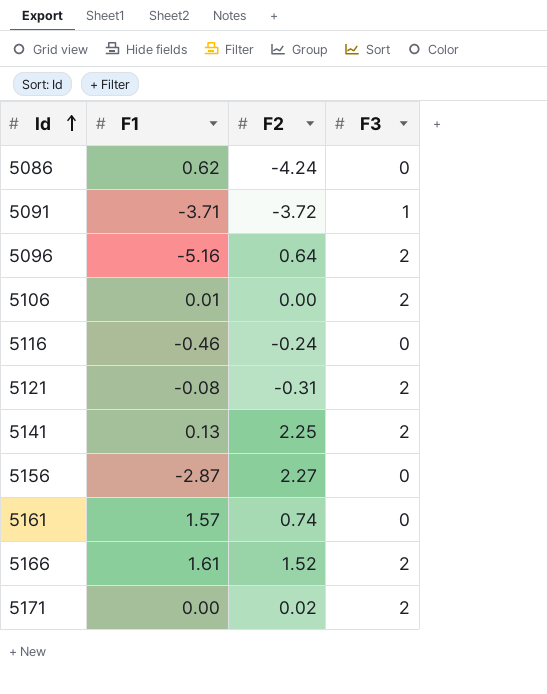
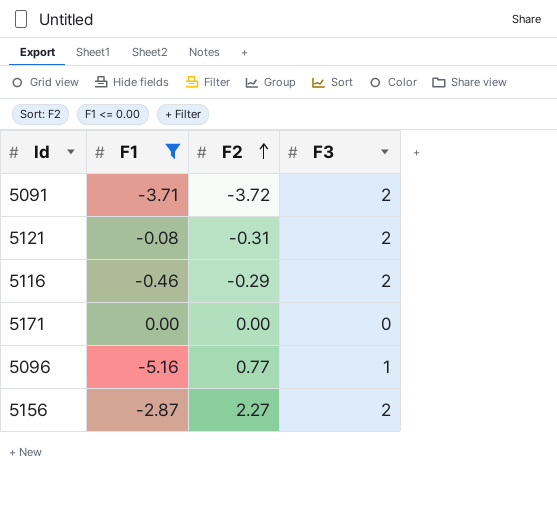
filter: none -> F1 <= 0.00
row order: Id ascending -> F2 ascending
5091 | F3: 1 -> 2
5116 | F2: -0.24 -> -0.29
5116 | F3: 0 -> 2
5171 | F2: 0.02 -> 0.00
5171 | F3: 2 -> 0
5096 | F2: 0.64 -> 0.77
5096 | F3: 2 -> 1
5156 | F3: 0 -> 2

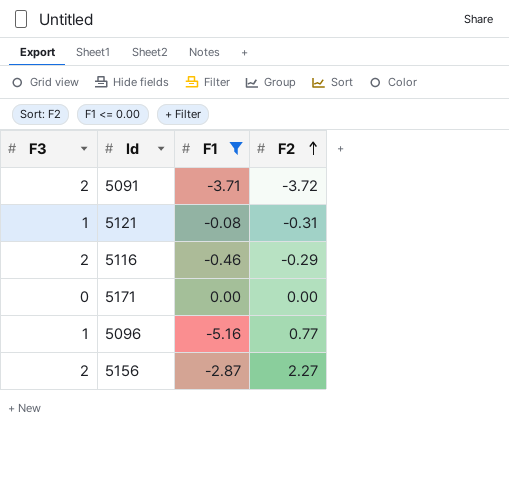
column F3 | position: 4 -> 1
5121 | F3: 2 -> 1

